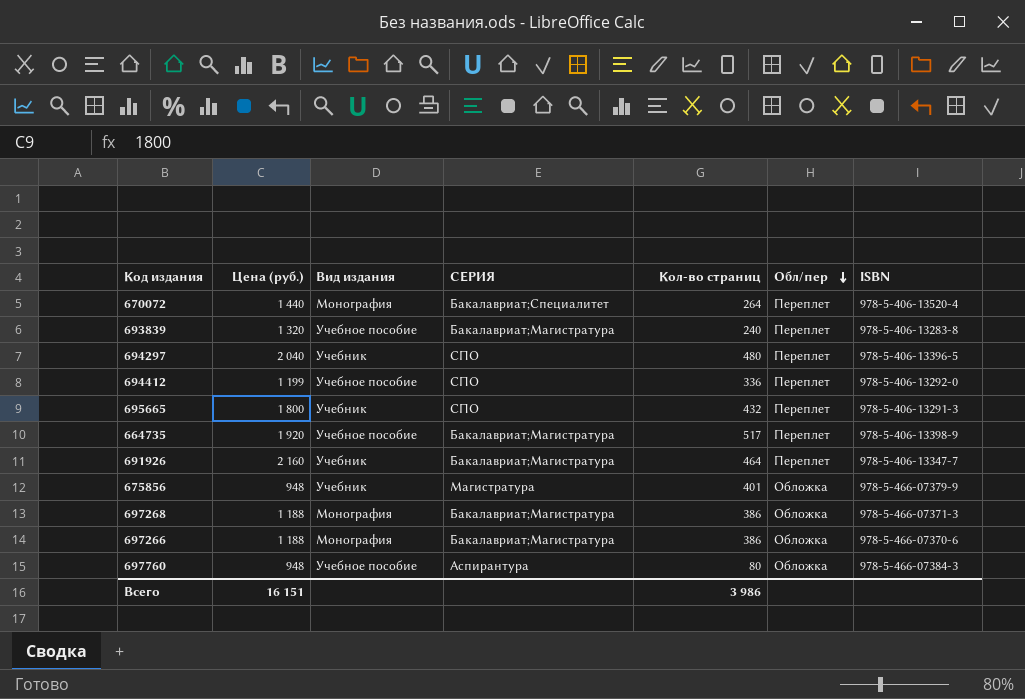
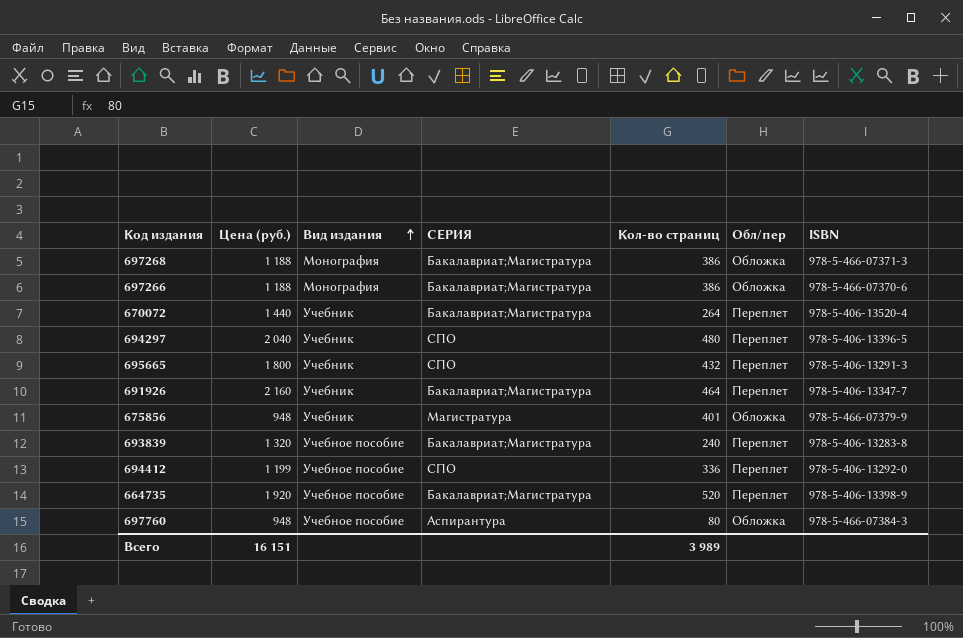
row order: Обл/пер descending -> Вид издания ascending
670072 | Вид издания: Монография -> Учебник
670072 | СЕРИЯ: Бакалавриат;Специалитет -> Бакалавриат;Магистратура
664735 | Кол-во страниц: 517 -> 520
Всего | Кол-во страниц: 3 986 -> 3 989

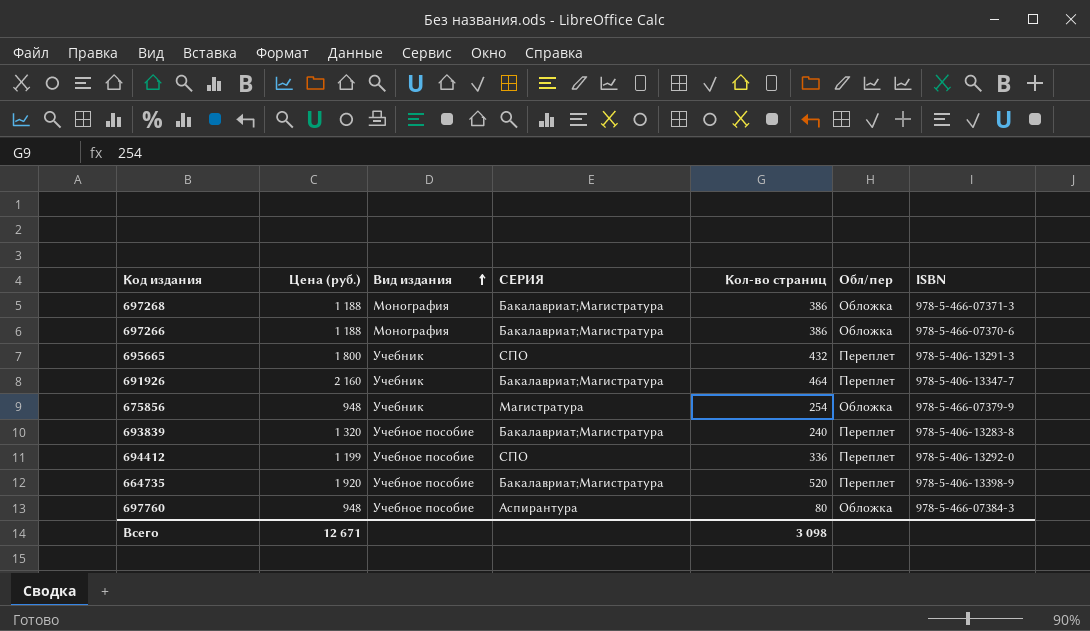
row 670072: 1 440 | Учебник | Бакалавриат;Магистратура | 264 | Переплет | 978-5-406-13520-4 -> none
row 694297: 2 040 | Учебник | СПО | 480 | Переплет | 978-5-406-13396-5 -> none
675856 | Кол-во страниц: 401 -> 254
Всего | Цена (руб.): 16 151 -> 12 671
Всего | Кол-во страниц: 3 989 -> 3 098

